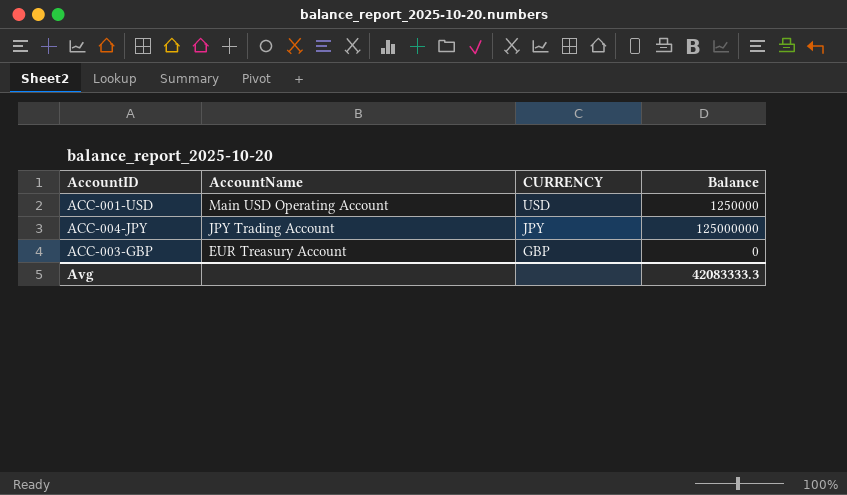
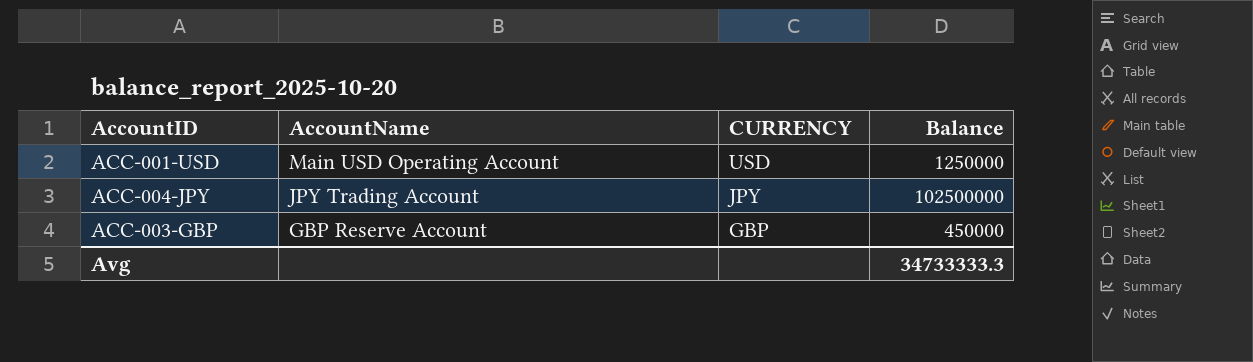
ACC-004-JPY | Balance: 125000000 -> 102500000
ACC-003-GBP | AccountName: EUR Treasury Account -> GBP Reserve Account
ACC-003-GBP | Balance: 0 -> 450000
Avg | Balance: 42083333.3 -> 34733333.3

